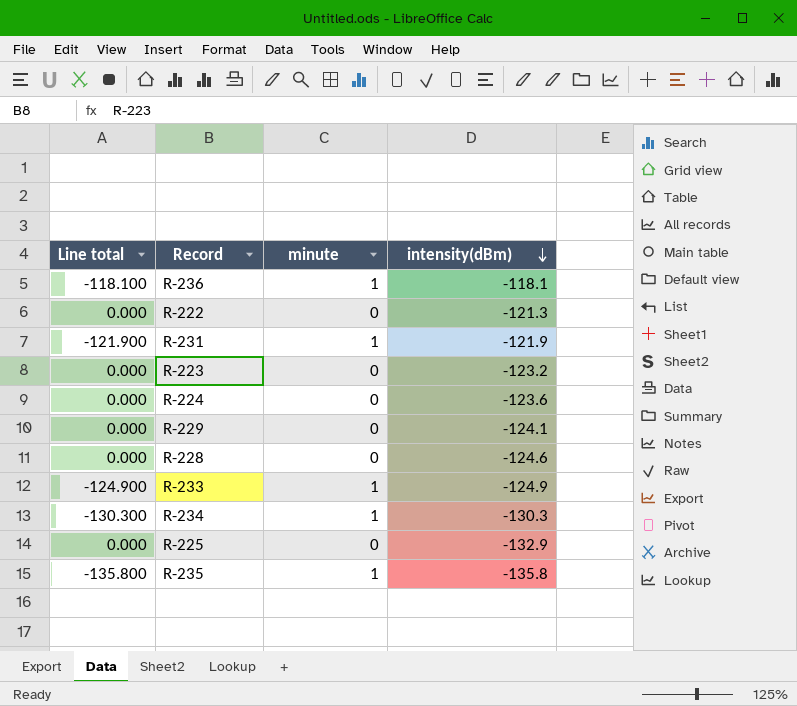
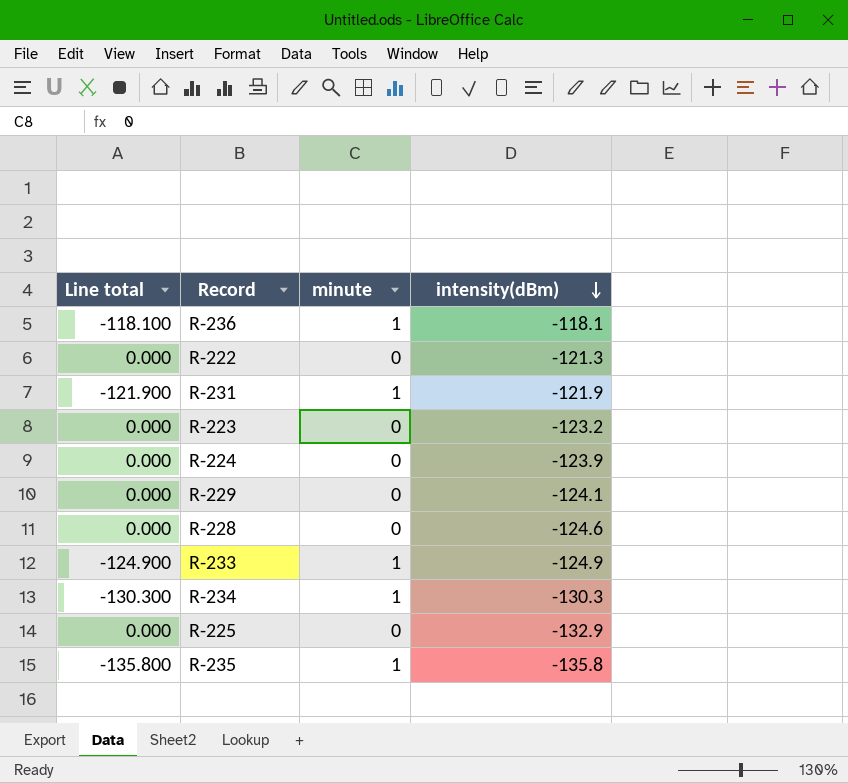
R-224 | intensity(dBm): -123.6 -> -123.9

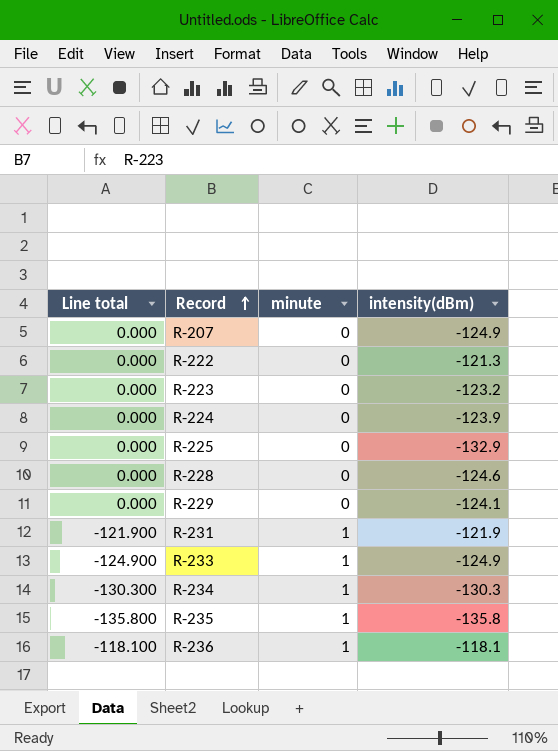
row order: intensity(dBm) descending -> Record ascending
row R-207: none -> 0.000 | 0 | -124.9

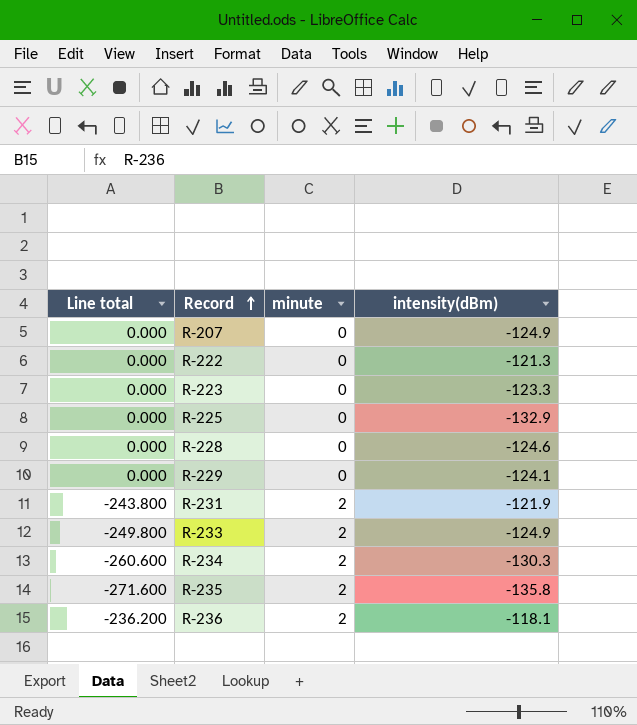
row R-224: 0.000 | 0 | -123.9 -> none
R-223 | intensity(dBm): -123.2 -> -123.3
R-231 | Line total: -121.900 -> -243.800
R-231 | minute: 1 -> 2
R-233 | Line total: -124.900 -> -249.800
R-233 | minute: 1 -> 2
R-234 | Line total: -130.300 -> -260.600
R-234 | minute: 1 -> 2
R-235 | Line total: -135.800 -> -271.600
R-235 | minute: 1 -> 2
R-236 | Line total: -118.100 -> -236.200
R-236 | minute: 1 -> 2

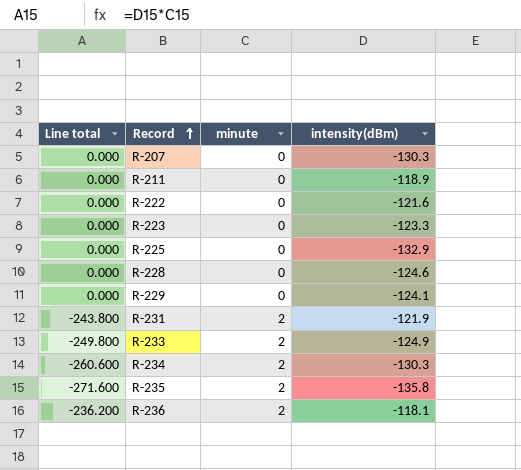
R-207 | intensity(dBm): -124.9 -> -130.3
row R-211: none -> 0.000 | 0 | -118.9
R-222 | intensity(dBm): -121.3 -> -121.6

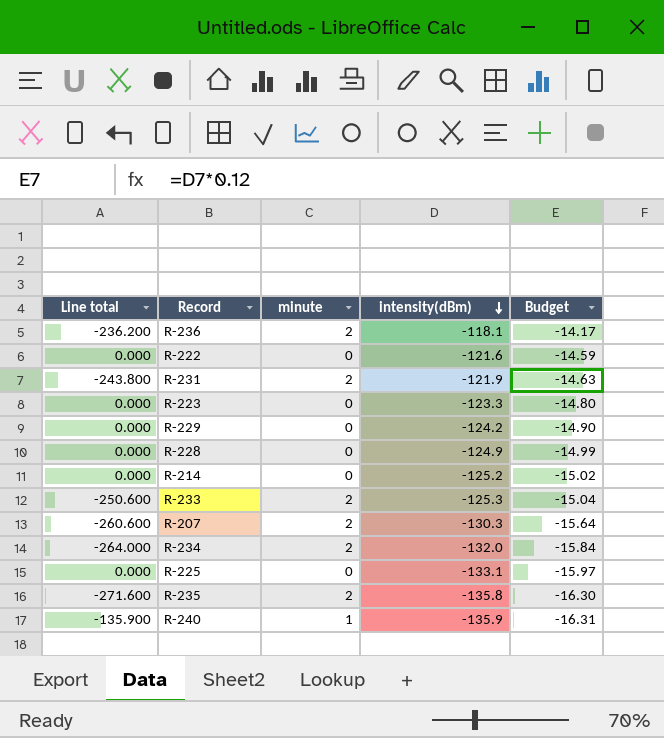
row order: Record ascending -> intensity(dBm) descending
column Budget | formula: none -> [intensity(dBm)] * 0.12
row R-211: 0.000 | 0 | -118.9 -> none
R-229 | intensity(dBm): -124.1 -> -124.2
R-228 | intensity(dBm): -124.6 -> -124.9
row R-214: none -> 0.000 | 0 | -125.2 | -15.02
R-233 | Line total: -249.800 -> -250.600
R-233 | intensity(dBm): -124.9 -> -125.3
R-207 | Line total: 0.000 -> -260.600
R-207 | minute: 0 -> 2
R-234 | Line total: -260.600 -> -264.000
R-234 | intensity(dBm): -130.3 -> -132.0
R-225 | intensity(dBm): -132.9 -> -133.1
row R-240: none -> -135.900 | 1 | -135.9 | -16.31

